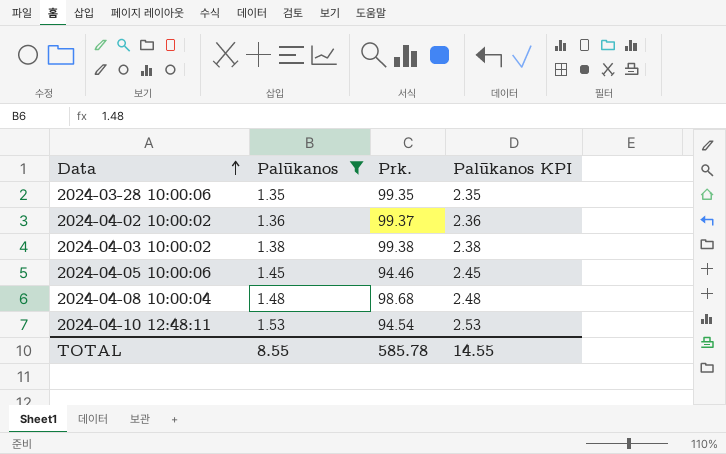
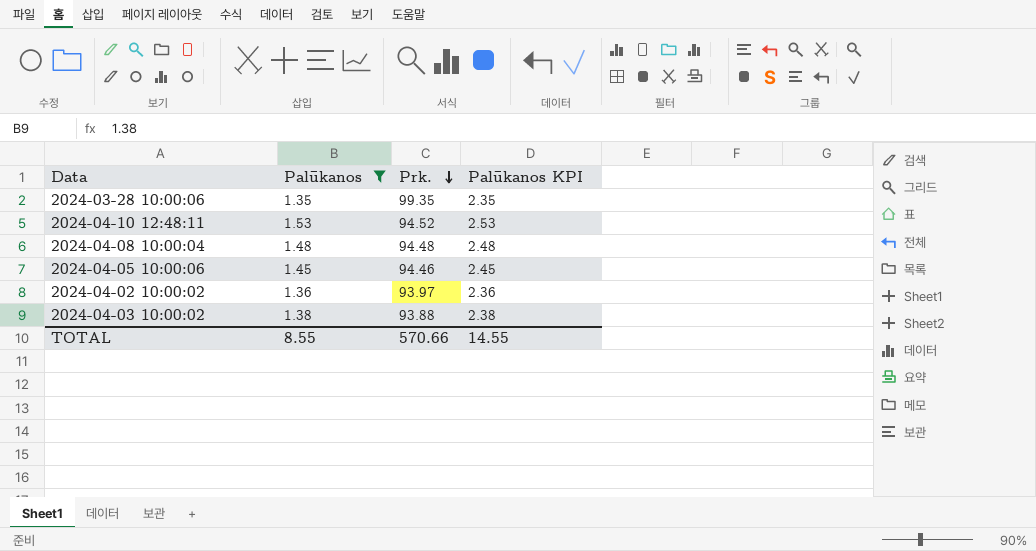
row order: Data ascending -> Prk. descending
2024-04-10 12:48:11 | Prk.: 94.54 -> 94.52
2024-04-08 10:00:04 | Prk.: 98.68 -> 94.48
2024-04-02 10:00:02 | Prk.: 99.37 -> 93.97
2024-04-03 10:00:02 | Prk.: 99.38 -> 93.88
TOTAL | Prk.: 585.78 -> 570.66

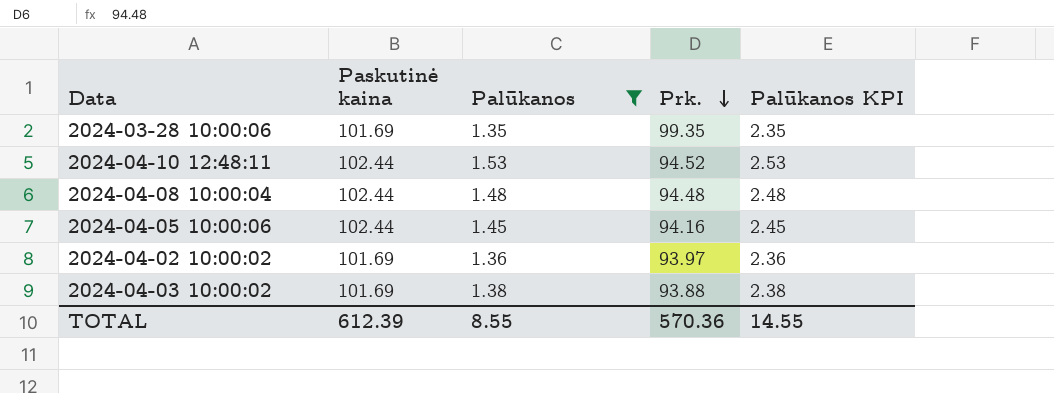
column Paskutinė kaina | position: none -> 2
2024-04-05 10:00:06 | Prk.: 94.46 -> 94.16
TOTAL | Prk.: 570.66 -> 570.36

